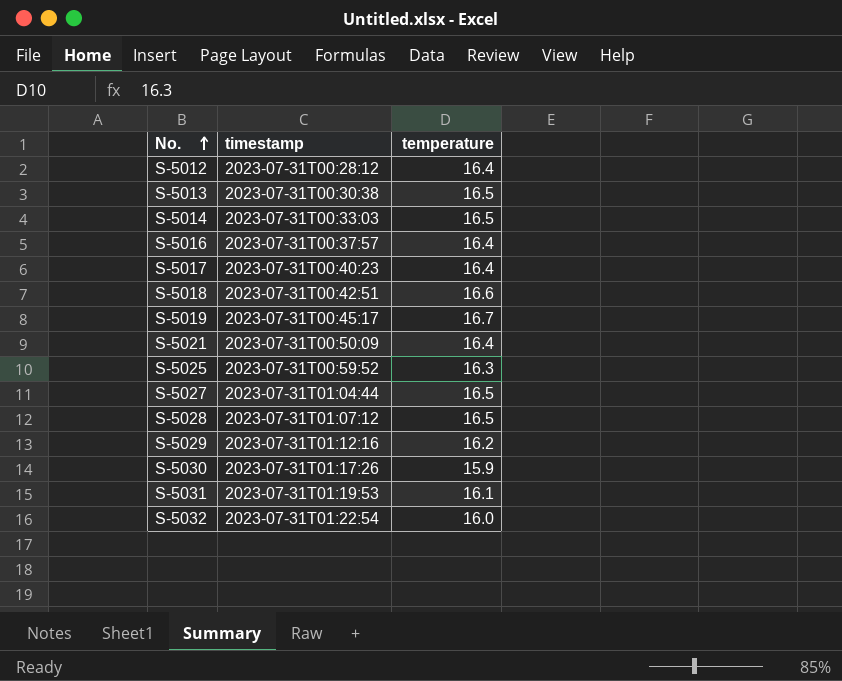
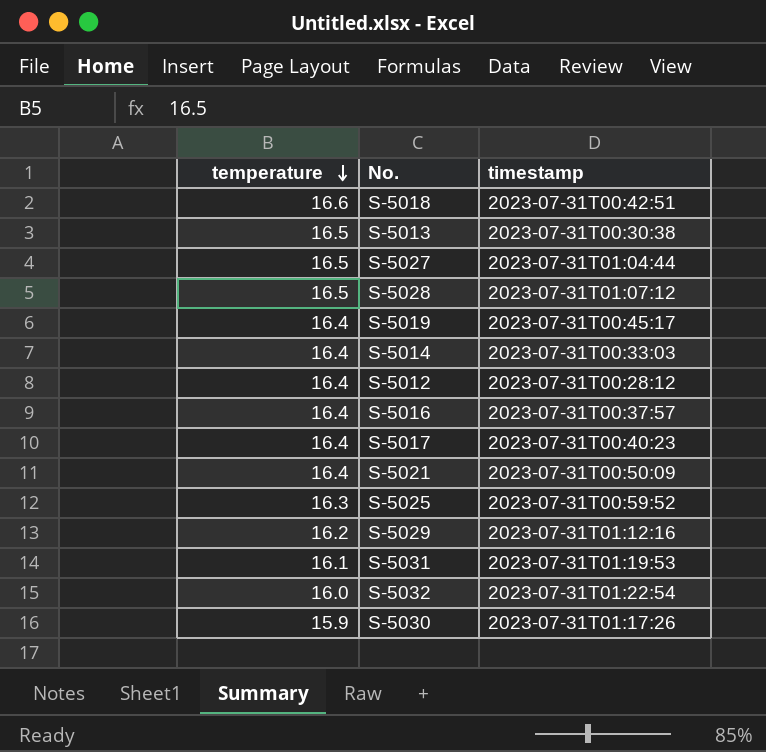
row order: No. ascending -> temperature descending
column temperature | position: 3 -> 1
S-5019 | temperature: 16.7 -> 16.4
S-5014 | temperature: 16.5 -> 16.4

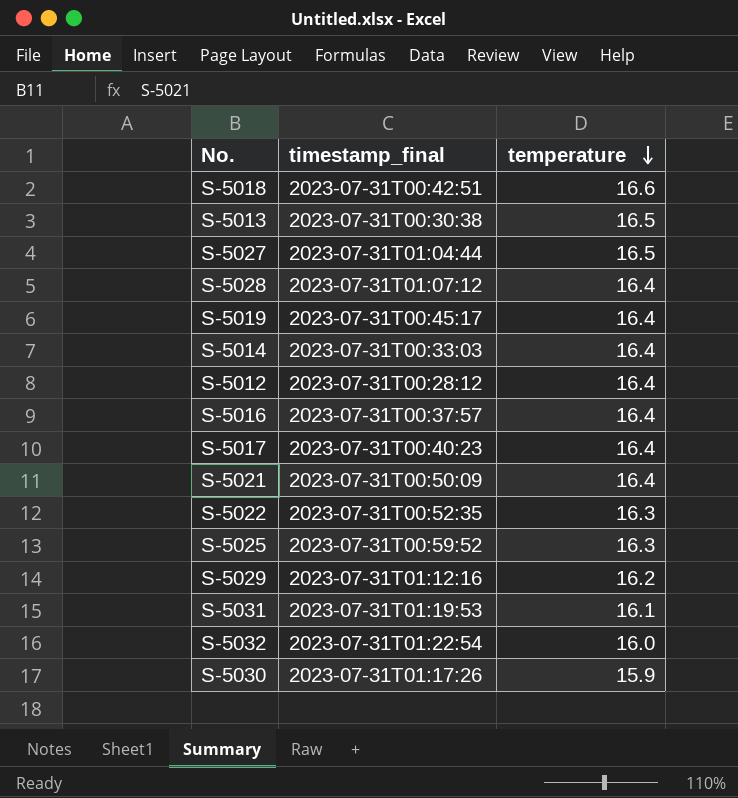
column name: timestamp -> timestamp_final
column temperature | position: 1 -> 3
S-5028 | temperature: 16.5 -> 16.4
row S-5022: none -> 2023-07-31T00:52:35 | 16.3

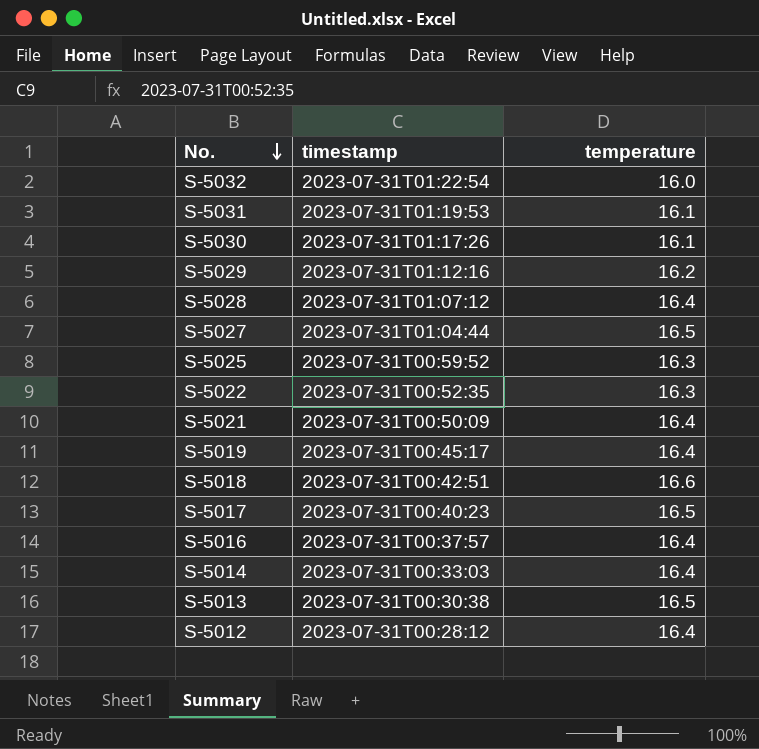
row order: temperature descending -> No. descending
column name: timestamp_final -> timestamp
S-5030 | temperature: 15.9 -> 16.1
S-5017 | temperature: 16.4 -> 16.5

